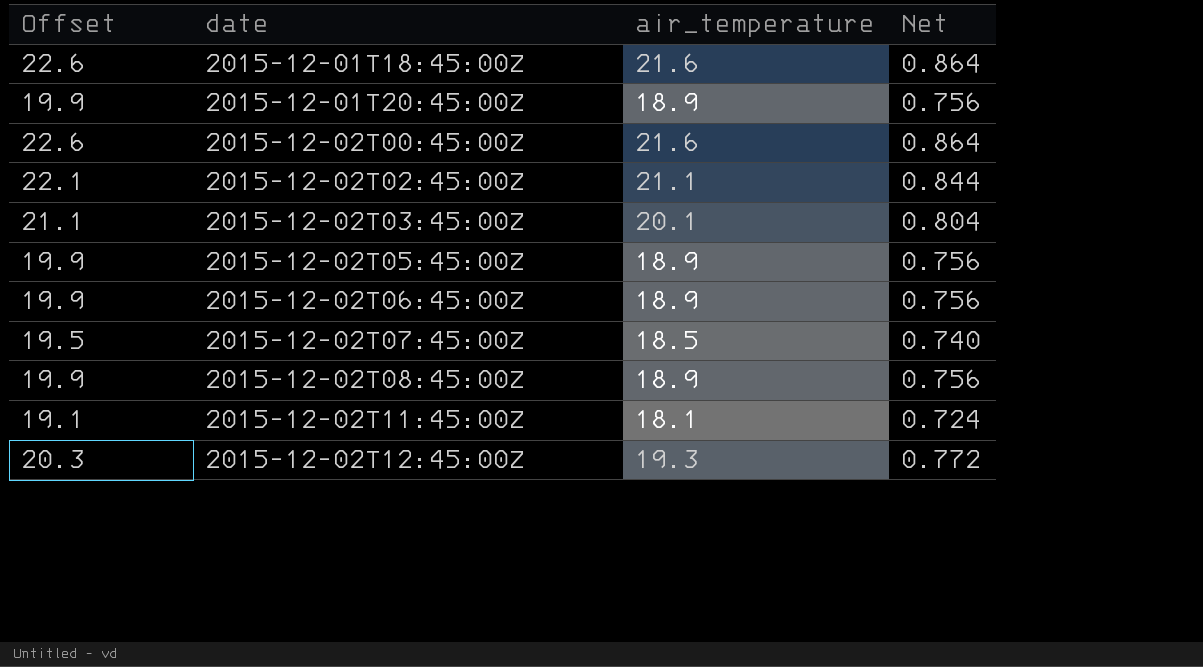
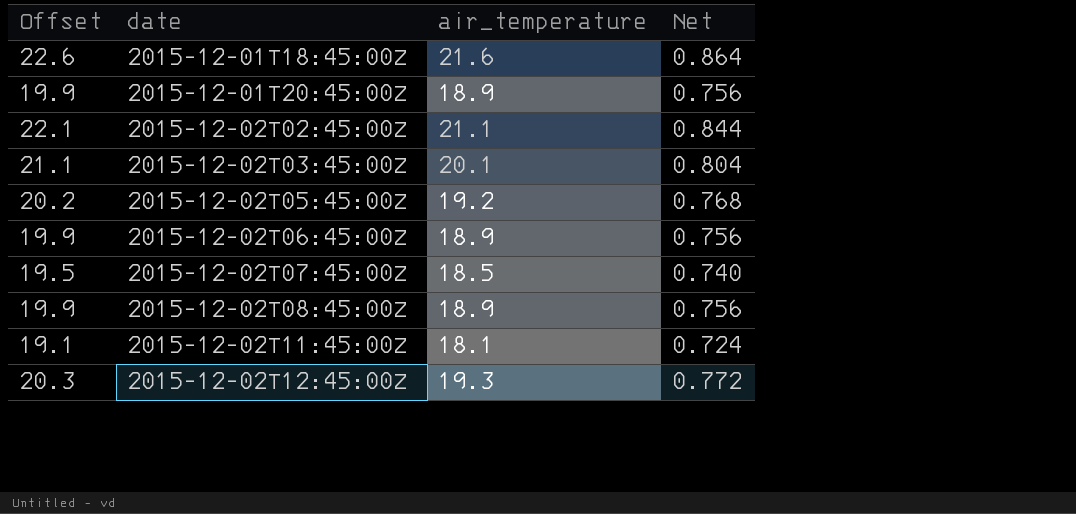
row 2015-12-02T00:45:00Z: 22.6 | 21.6 | 0.864 -> none
2015-12-02T05:45:00Z | Offset: 19.9 -> 20.2
2015-12-02T05:45:00Z | air_temperature: 18.9 -> 19.2
2015-12-02T05:45:00Z | Net: 0.756 -> 0.768

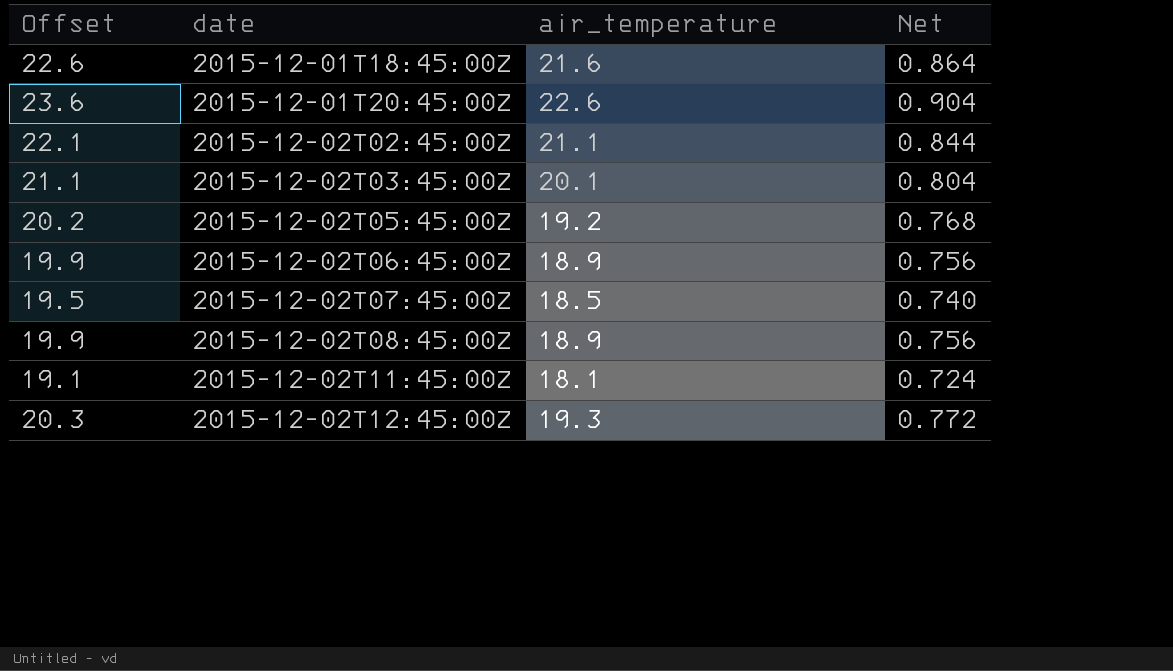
2015-12-01T20:45:00Z | Offset: 19.9 -> 23.6
2015-12-01T20:45:00Z | air_temperature: 18.9 -> 22.6
2015-12-01T20:45:00Z | Net: 0.756 -> 0.904

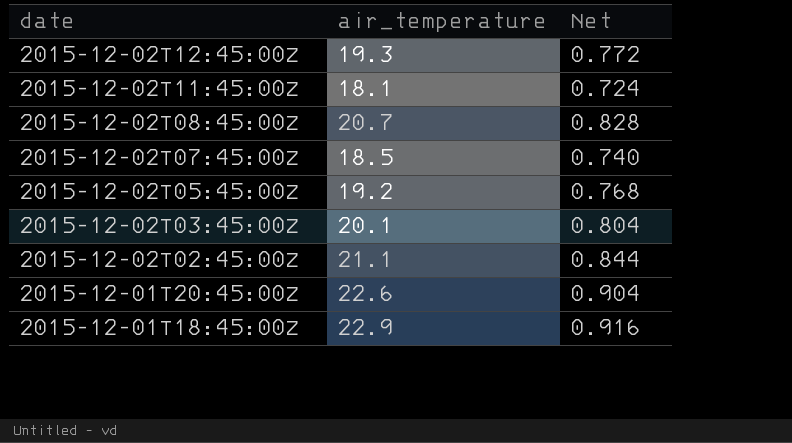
row order: date ascending -> date descending
column Offset | formula: [air_temperature] + 1 -> none
row 2015-12-02T06:45:00Z: 19.9 | 18.9 | 0.756 -> none
2015-12-02T08:45:00Z | air_temperature: 18.9 -> 20.7
2015-12-02T08:45:00Z | Net: 0.756 -> 0.828
2015-12-01T18:45:00Z | air_temperature: 21.6 -> 22.9
2015-12-01T18:45:00Z | Net: 0.864 -> 0.916

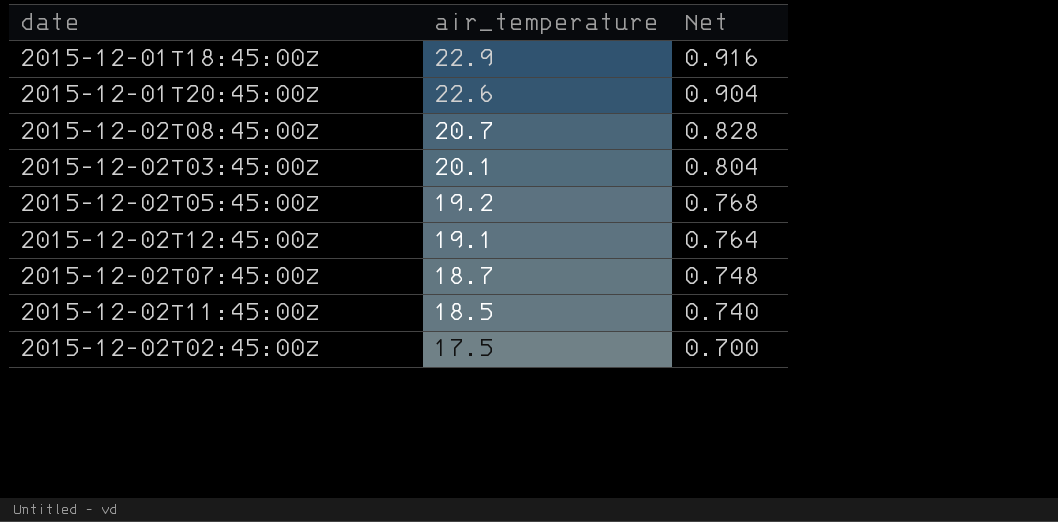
row order: date descending -> air_temperature descending
2015-12-02T12:45:00Z | air_temperature: 19.3 -> 19.1
2015-12-02T12:45:00Z | Net: 0.772 -> 0.764
2015-12-02T07:45:00Z | air_temperature: 18.5 -> 18.7
2015-12-02T07:45:00Z | Net: 0.740 -> 0.748
2015-12-02T11:45:00Z | air_temperature: 18.1 -> 18.5
2015-12-02T11:45:00Z | Net: 0.724 -> 0.740
2015-12-02T02:45:00Z | air_temperature: 21.1 -> 17.5
2015-12-02T02:45:00Z | Net: 0.844 -> 0.700

